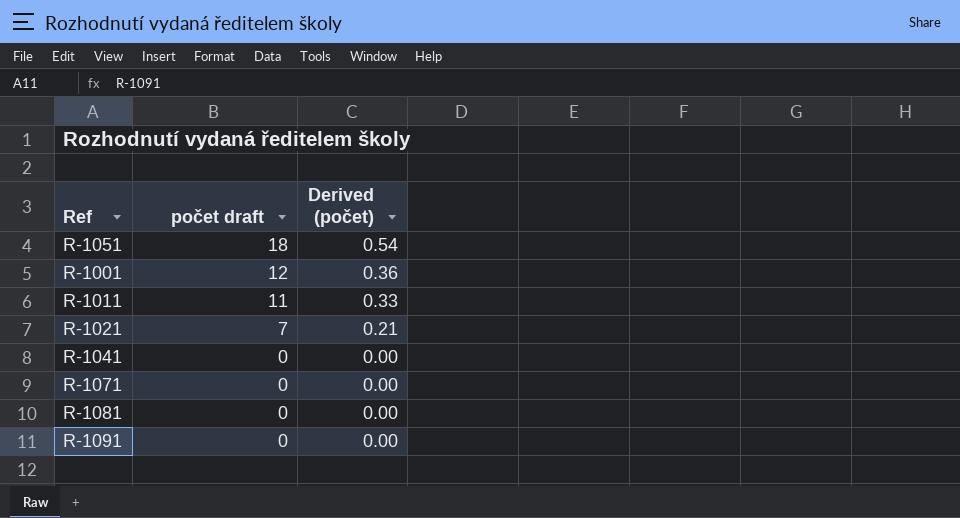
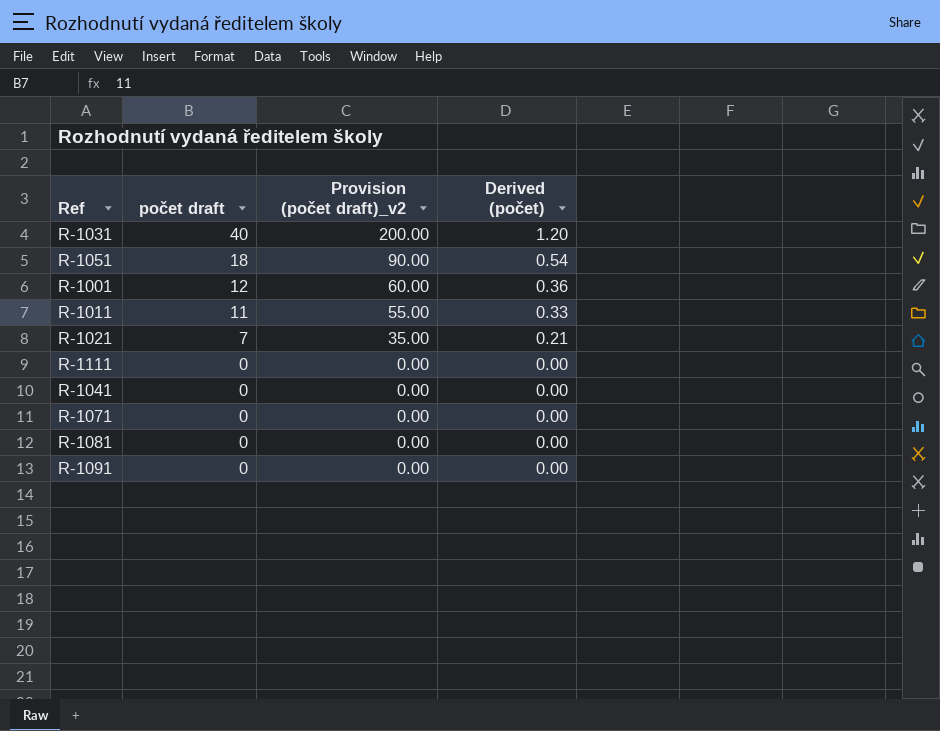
column Provision (počet draft)_v2 | formula: none -> [počet draft] * 5
row R-1031: none -> 40 | 200.00 | 1.20
row R-1111: none -> 0 | 0.00 | 0.00

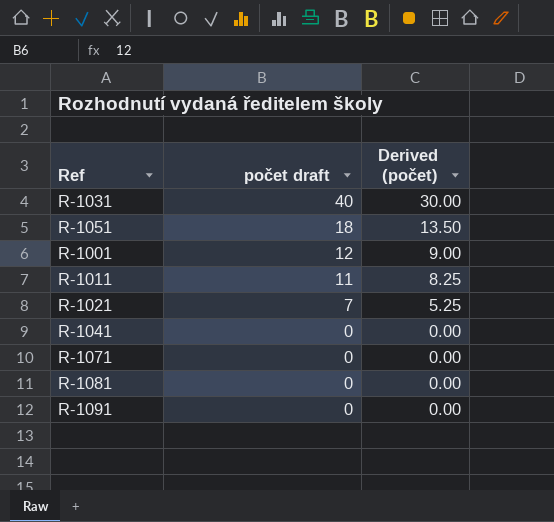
column Provision (počet draft)_v2 | formula: [počet draft] * 5 -> none
column Derived (počet) | formula: [počet draft] * 0.03 -> [počet draft] * 0.75
row R-1111: 0 | 0.00 | 0.00 -> none

